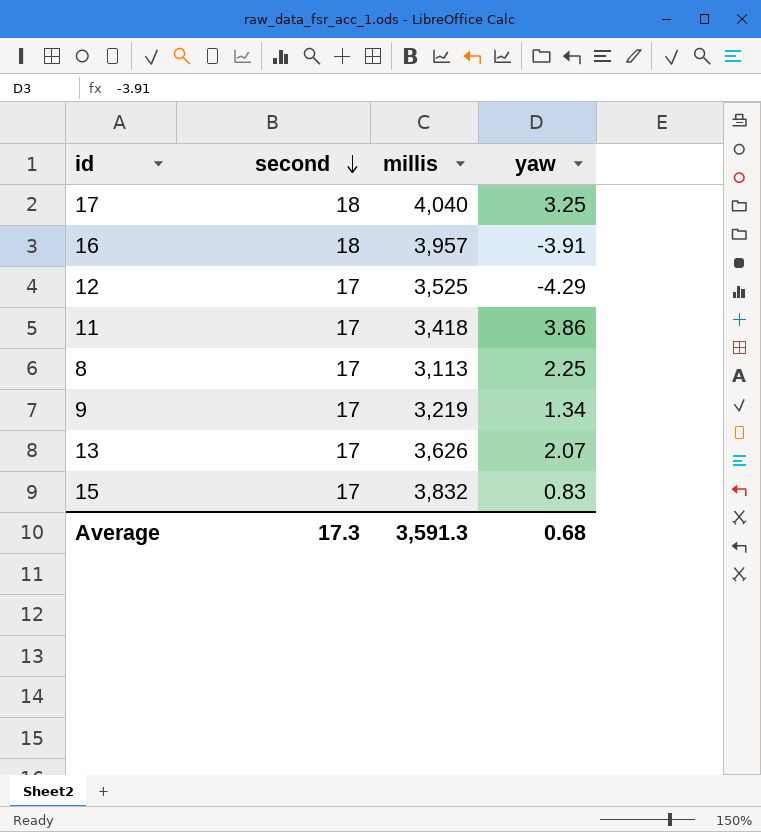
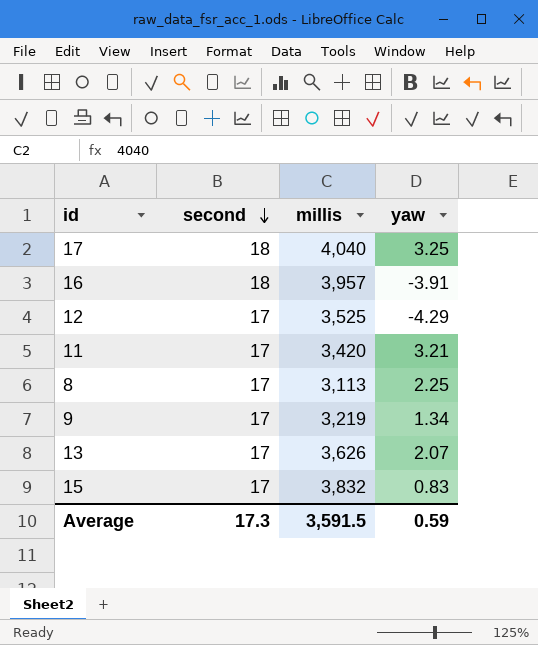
11 | millis: 3,418 -> 3,420
11 | yaw: 3.86 -> 3.21
Average | millis: 3,591.3 -> 3,591.5
Average | yaw: 0.68 -> 0.59

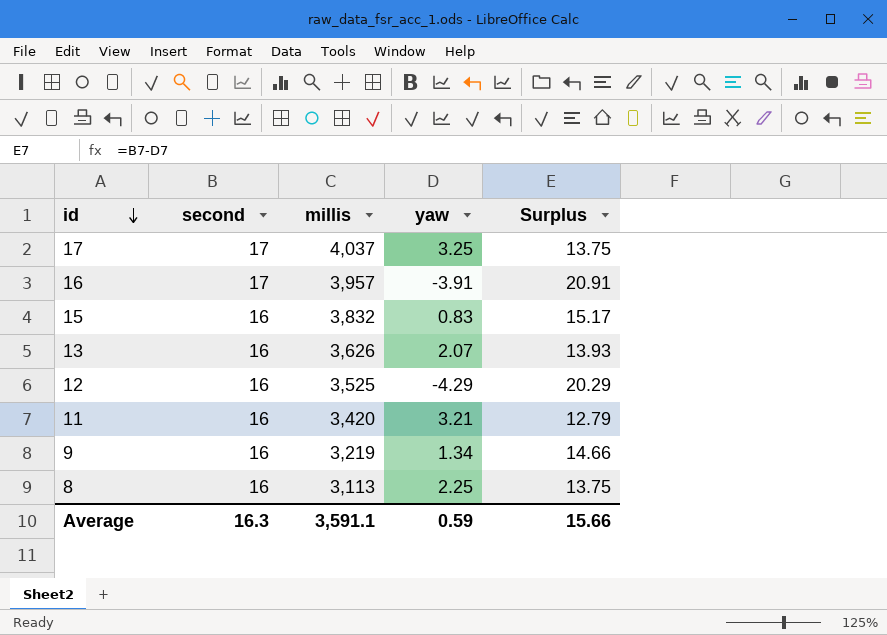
row order: second descending -> id descending
column Surplus | formula: none -> [second] - [yaw]
17 | second: 18 -> 17
17 | millis: 4,040 -> 4,037
16 | second: 18 -> 17
15 | second: 17 -> 16
13 | second: 17 -> 16
12 | second: 17 -> 16
11 | second: 17 -> 16
9 | second: 17 -> 16
8 | second: 17 -> 16
Average | second: 17.3 -> 16.3
Average | millis: 3,591.5 -> 3,591.1

